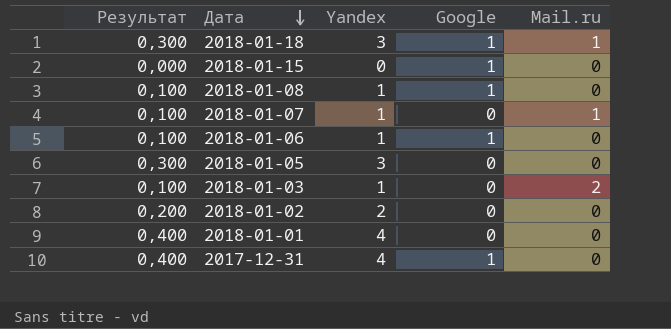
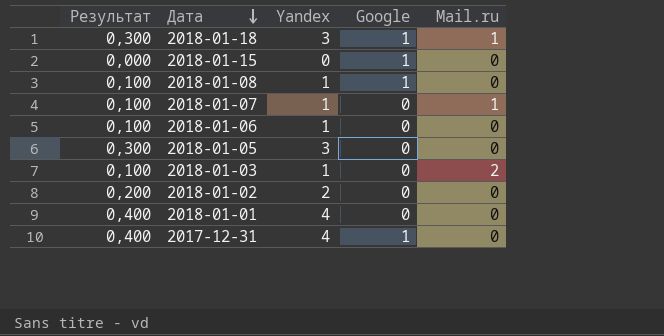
2018-01-06 | Google: 1 -> 0

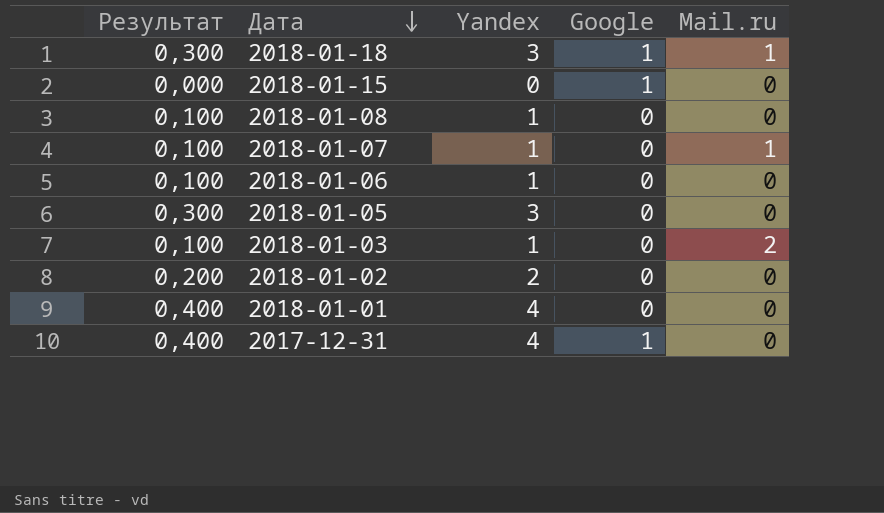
2018-01-08 | Google: 1 -> 0

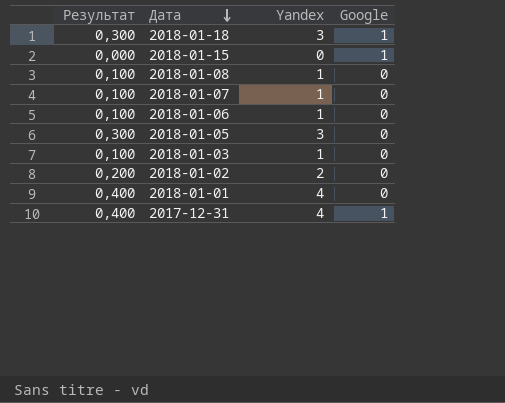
column Mail.ru | position: 5 -> none

